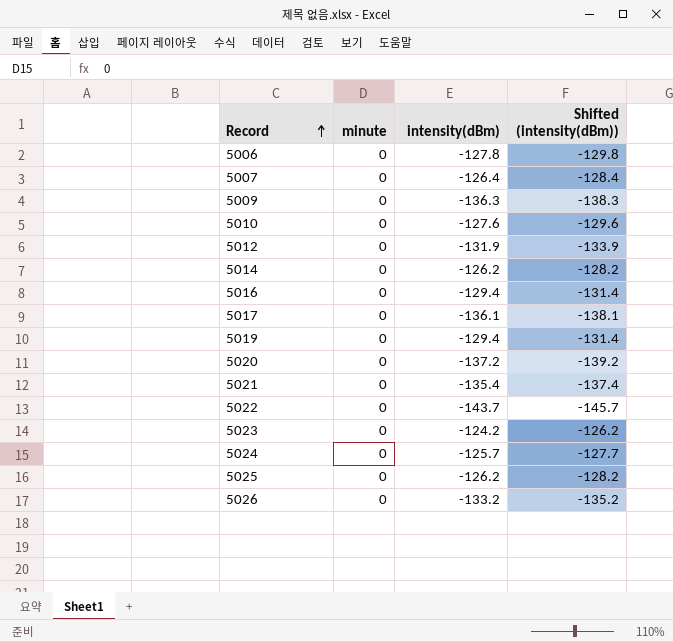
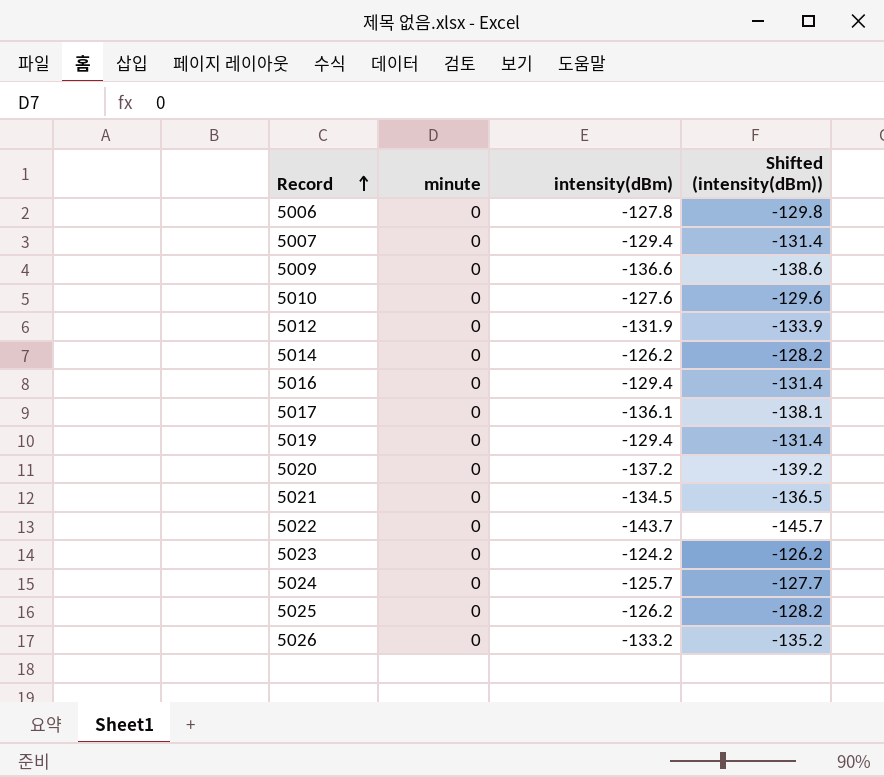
5007 | intensity(dBm): -126.4 -> -129.4
5007 | Shifted (intensity(dBm)): -128.4 -> -131.4
5009 | intensity(dBm): -136.3 -> -136.6
5009 | Shifted (intensity(dBm)): -138.3 -> -138.6
5021 | intensity(dBm): -135.4 -> -134.5
5021 | Shifted (intensity(dBm)): -137.4 -> -136.5

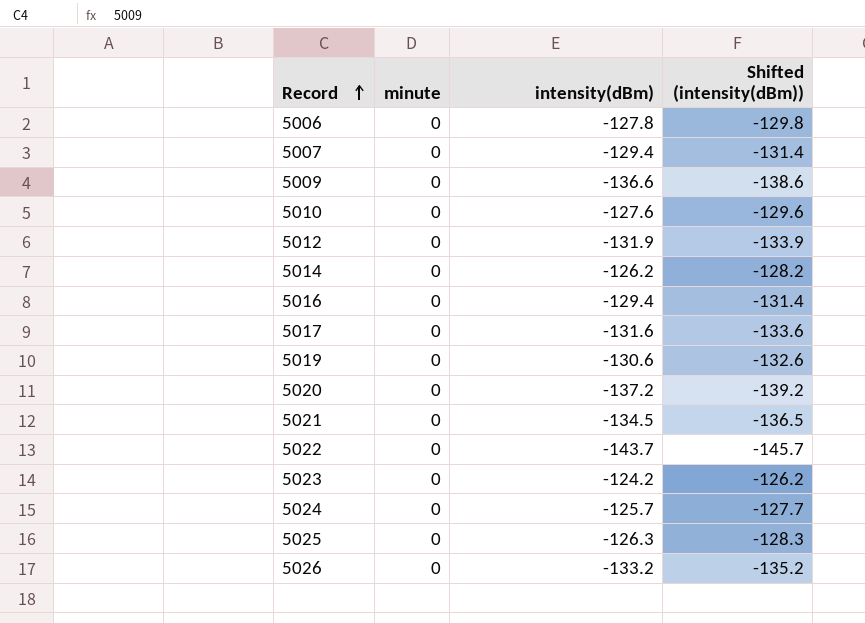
5017 | intensity(dBm): -136.1 -> -131.6
5017 | Shifted (intensity(dBm)): -138.1 -> -133.6
5019 | intensity(dBm): -129.4 -> -130.6
5019 | Shifted (intensity(dBm)): -131.4 -> -132.6
5025 | intensity(dBm): -126.2 -> -126.3
5025 | Shifted (intensity(dBm)): -128.2 -> -128.3

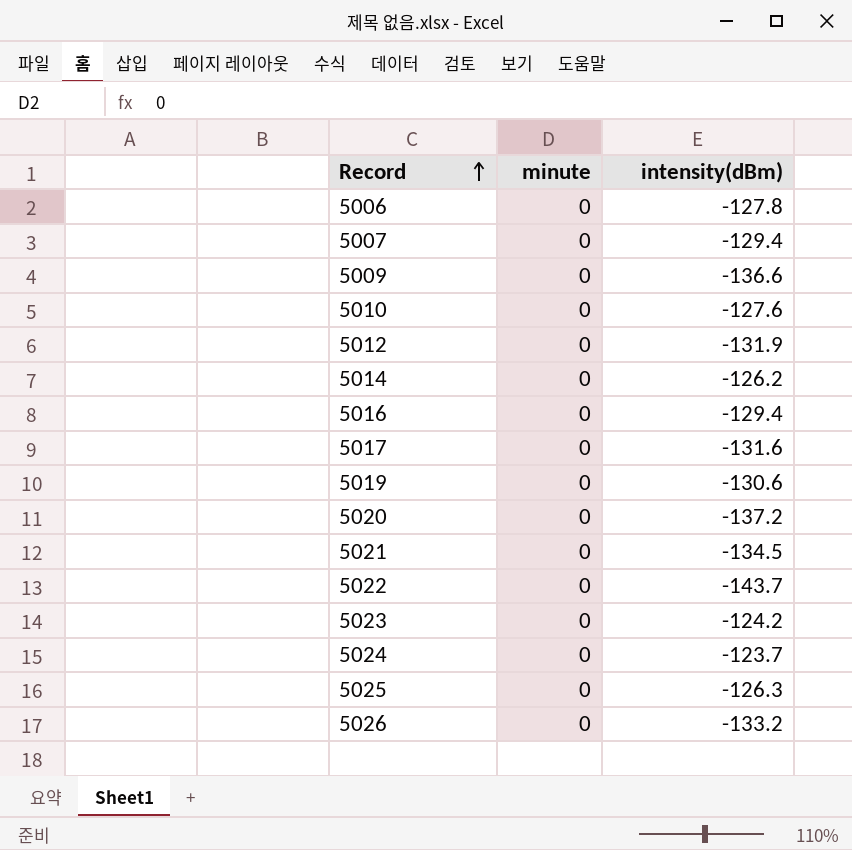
column Shifted (intensity(dBm)) | formula: [intensity(dBm)] - 2 -> none
5024 | intensity(dBm): -125.7 -> -123.7

